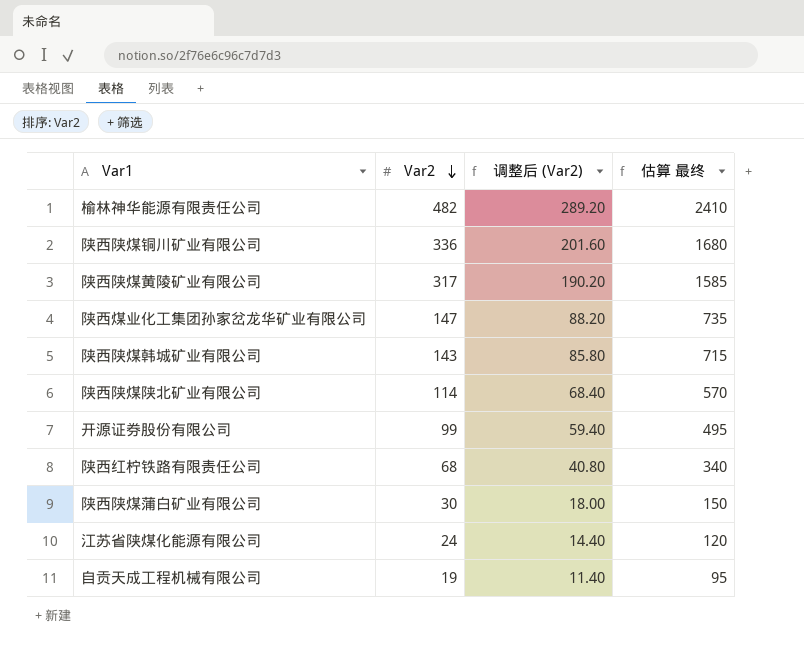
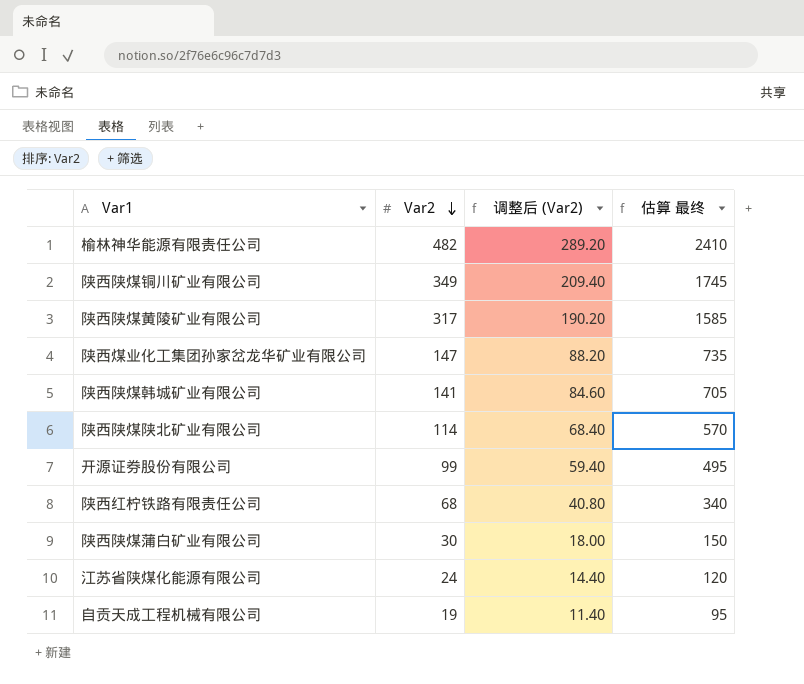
陕西陕煤铜川矿业有限公司 | Var2: 336 -> 349
陕西陕煤铜川矿业有限公司 | 调整后 (Var2): 201.60 -> 209.40
陕西陕煤铜川矿业有限公司 | 估算 最终: 1680 -> 1745
陕西陕煤韩城矿业有限公司 | Var2: 143 -> 141
陕西陕煤韩城矿业有限公司 | 调整后 (Var2): 85.80 -> 84.60
陕西陕煤韩城矿业有限公司 | 估算 最终: 715 -> 705

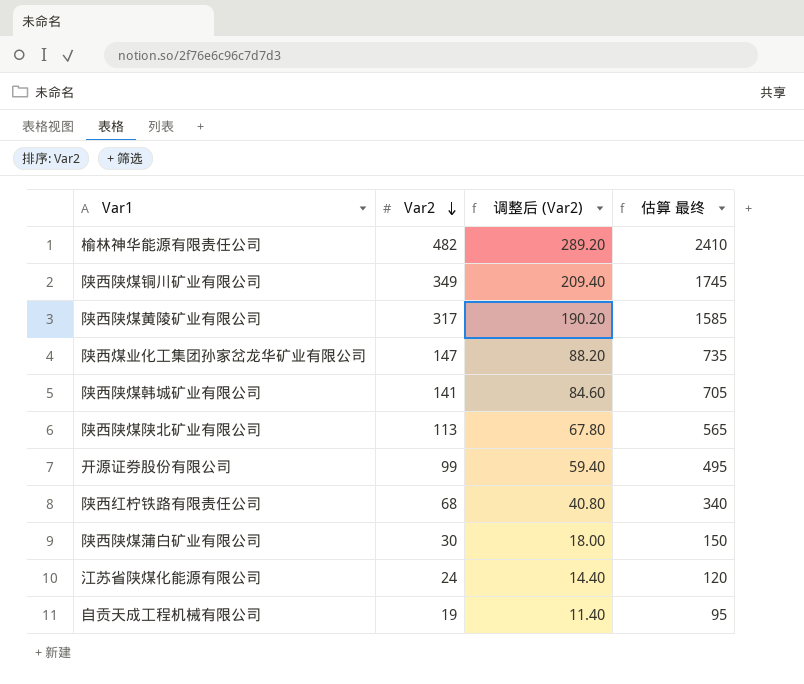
陕西陕煤陕北矿业有限公司 | Var2: 114 -> 113
陕西陕煤陕北矿业有限公司 | 调整后 (Var2): 68.40 -> 67.80
陕西陕煤陕北矿业有限公司 | 估算 最终: 570 -> 565

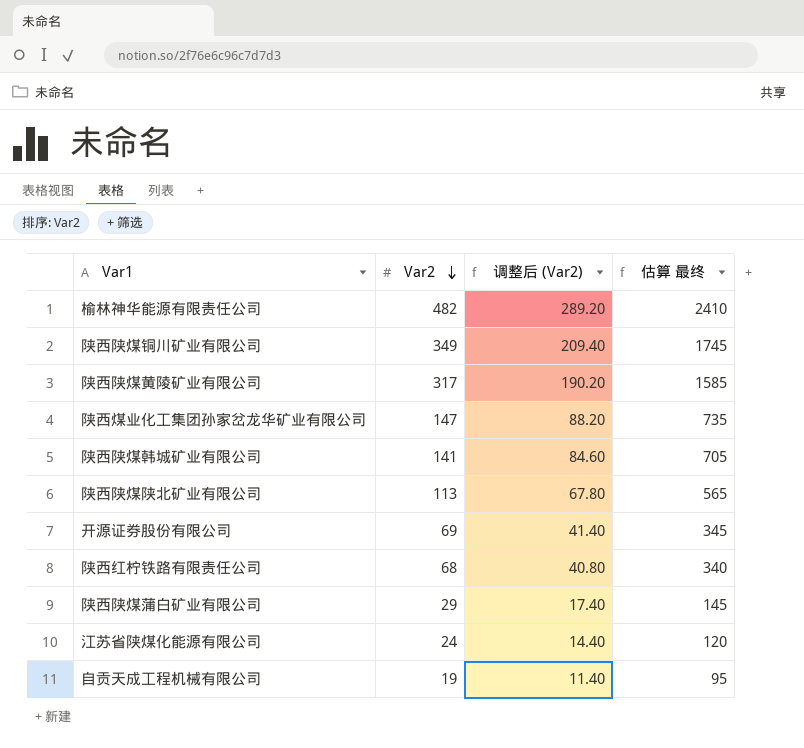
开源证券股份有限公司 | Var2: 99 -> 69
开源证券股份有限公司 | 调整后 (Var2): 59.40 -> 41.40
开源证券股份有限公司 | 估算 最终: 495 -> 345
陕西陕煤蒲白矿业有限公司 | Var2: 30 -> 29
陕西陕煤蒲白矿业有限公司 | 调整后 (Var2): 18.00 -> 17.40
陕西陕煤蒲白矿业有限公司 | 估算 最终: 150 -> 145

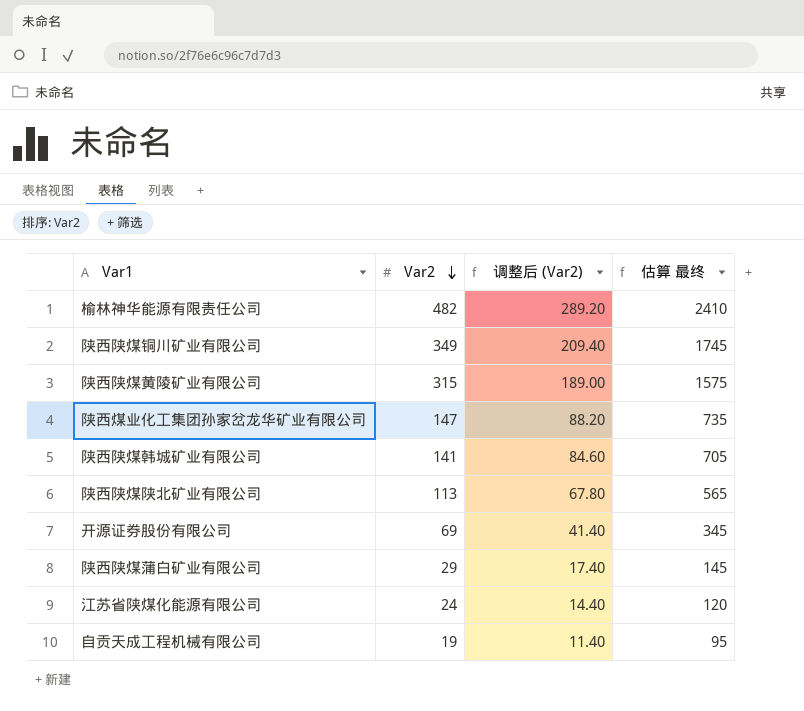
row 陕西红柠铁路有限责任公司: 68 | 40.80 | 340 -> none
陕西陕煤黄陵矿业有限公司 | Var2: 317 -> 315
陕西陕煤黄陵矿业有限公司 | 调整后 (Var2): 190.20 -> 189.00
陕西陕煤黄陵矿业有限公司 | 估算 最终: 1585 -> 1575

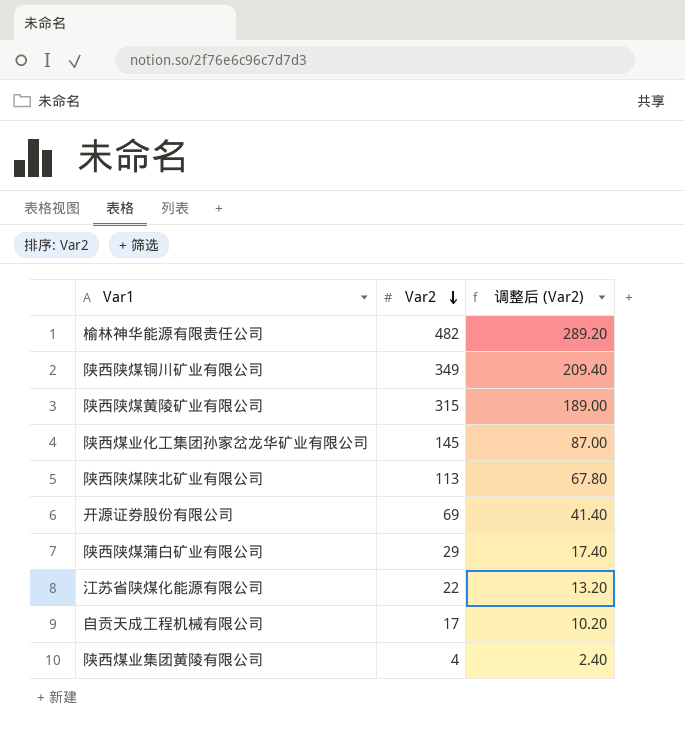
column 估算 最终 | formula: [Var2] * 5 -> none
row 陕西陕煤韩城矿业有限公司: 141 | 84.60 | 705 -> none
陕西煤业化工集团孙家岔龙华矿业有限公司 | Var2: 147 -> 145
陕西煤业化工集团孙家岔龙华矿业有限公司 | 调整后 (Var2): 88.20 -> 87.00
江苏省陕煤化能源有限公司 | Var2: 24 -> 22
江苏省陕煤化能源有限公司 | 调整后 (Var2): 14.40 -> 13.20
自贡天成工程机械有限公司 | Var2: 19 -> 17
自贡天成工程机械有限公司 | 调整后 (Var2): 11.40 -> 10.20
row 陕西煤业集团黄陵有限公司: none -> 4 | 2.40

